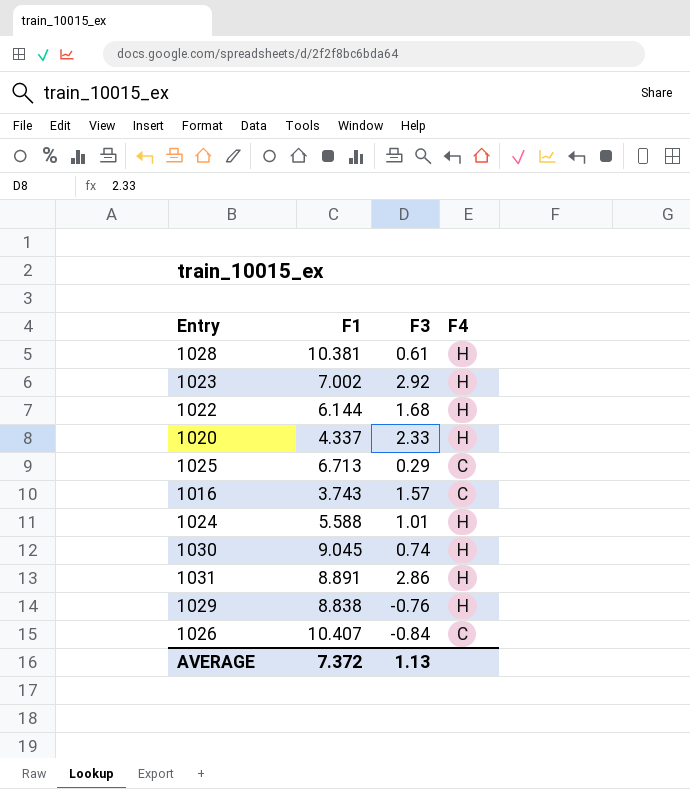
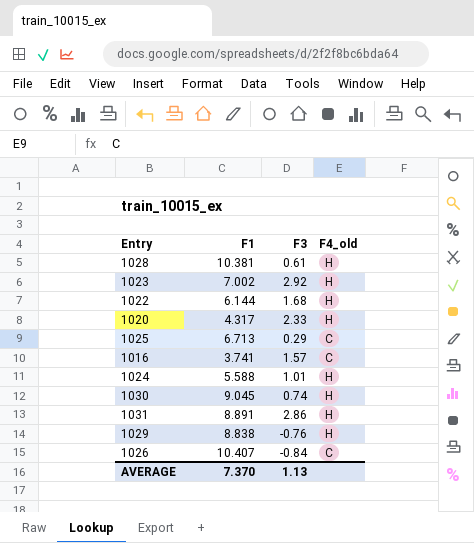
column name: F4 -> F4_old
1020 | F1: 4.337 -> 4.317
1016 | F1: 3.743 -> 3.741
AVERAGE | F1: 7.372 -> 7.370

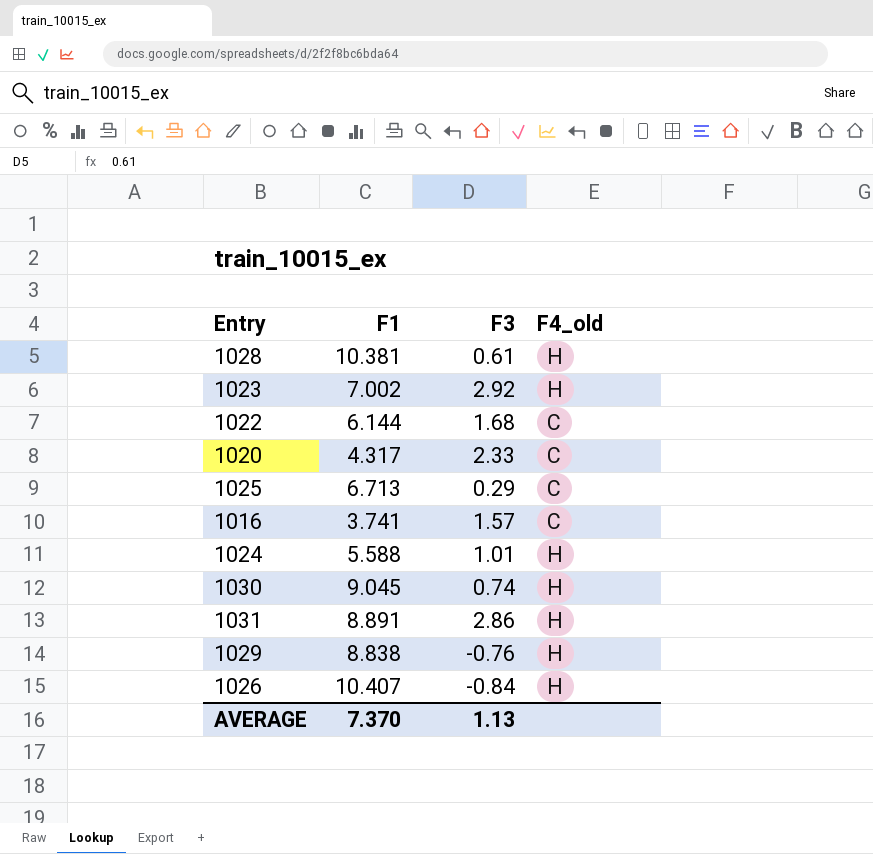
1022 | F4_old: H -> C
1020 | F4_old: H -> C
1026 | F4_old: C -> H

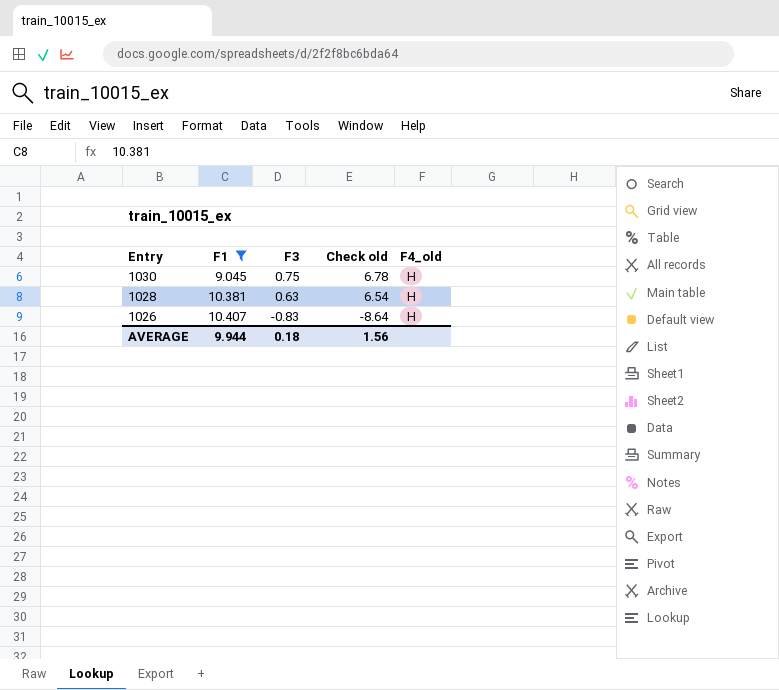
filter: none -> F1 >= 9.045
row order: none -> Entry descending
column Check old | formula: none -> [F1] * [F3]
1030 | F3: 0.74 -> 0.75
1028 | F3: 0.61 -> 0.63
1026 | F3: -0.84 -> -0.83
AVERAGE | F1: 7.370 -> 9.944
AVERAGE | F3: 1.13 -> 0.18

